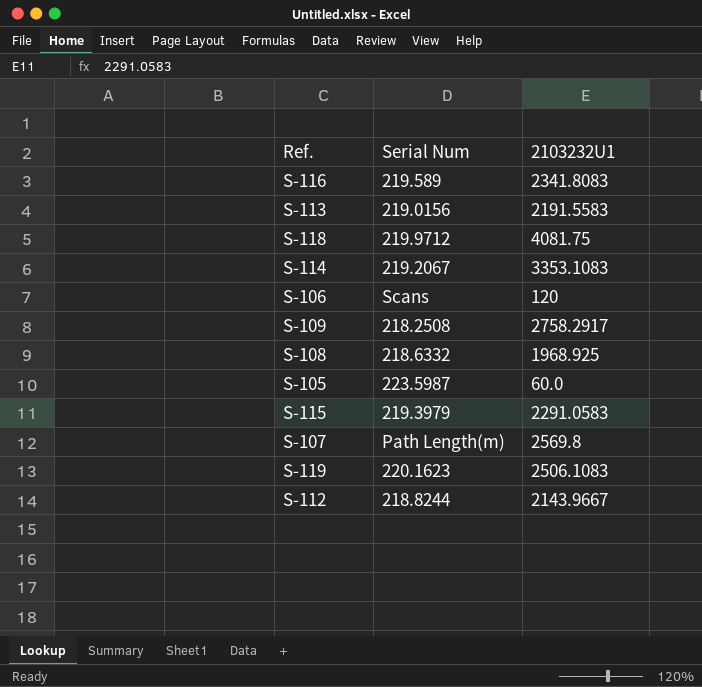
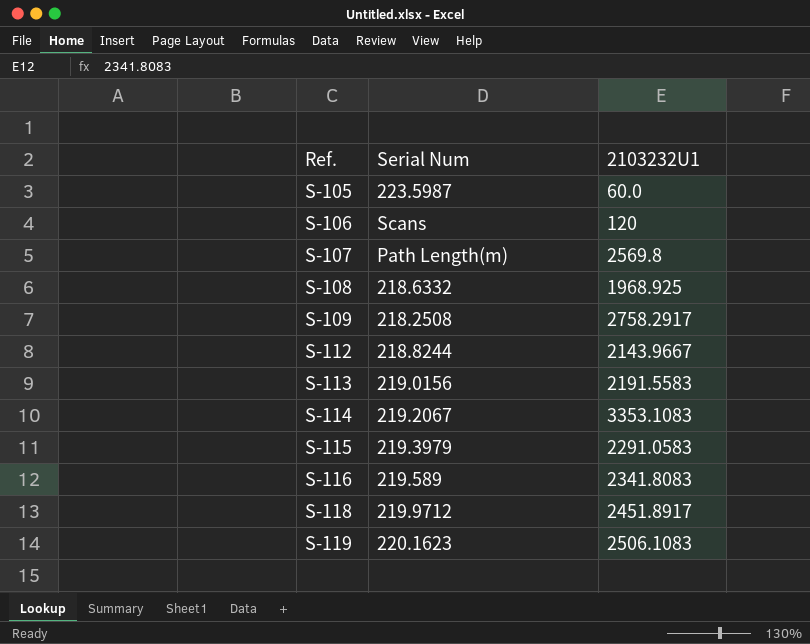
row order: none -> Ref. ascending
S-118 | 2103232U1: 4081.75 -> 2451.8917

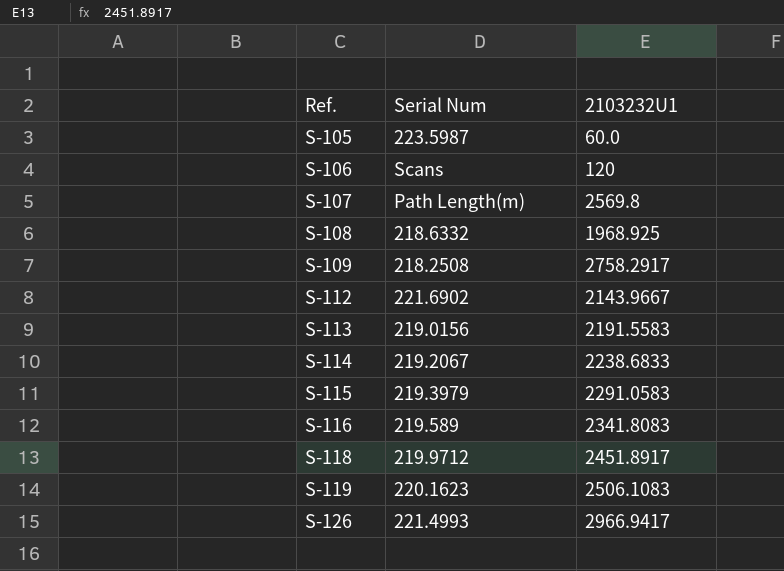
S-112 | Serial Num: 218.8244 -> 221.6902
S-114 | 2103232U1: 3353.1083 -> 2238.6833
row S-126: none -> 221.4993 | 2966.9417

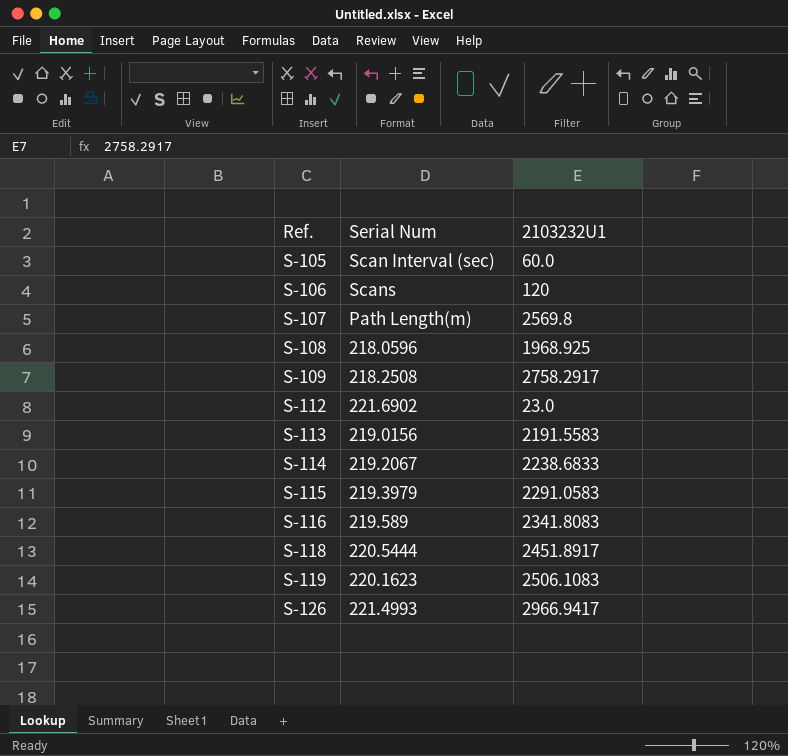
S-105 | Serial Num: 223.5987 -> Scan Interval (sec)
S-108 | Serial Num: 218.6332 -> 218.0596
S-112 | 2103232U1: 2143.9667 -> 23.0
S-118 | Serial Num: 219.9712 -> 220.5444

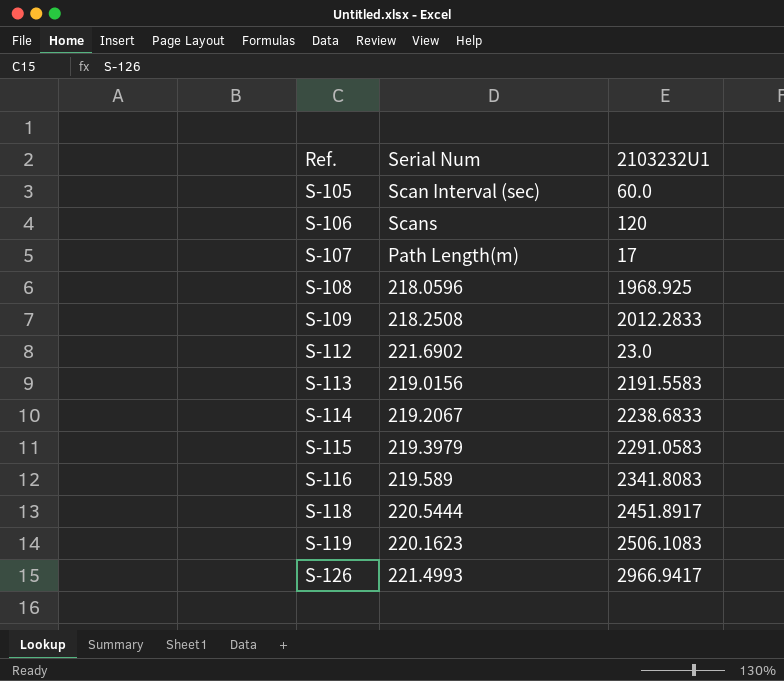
S-107 | 2103232U1: 2569.8 -> 17
S-109 | 2103232U1: 2758.2917 -> 2012.2833

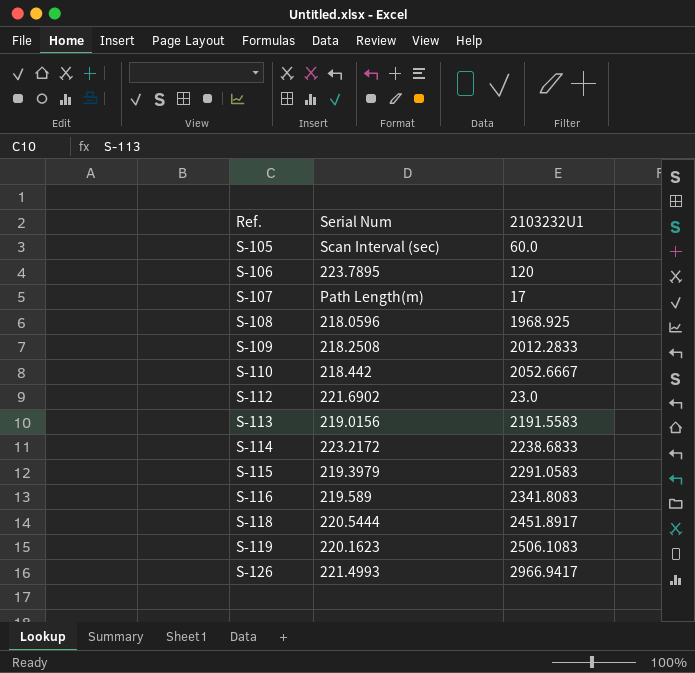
S-106 | Serial Num: Scans -> 223.7895
row S-110: none -> 218.442 | 2052.6667
S-114 | Serial Num: 219.2067 -> 223.2172

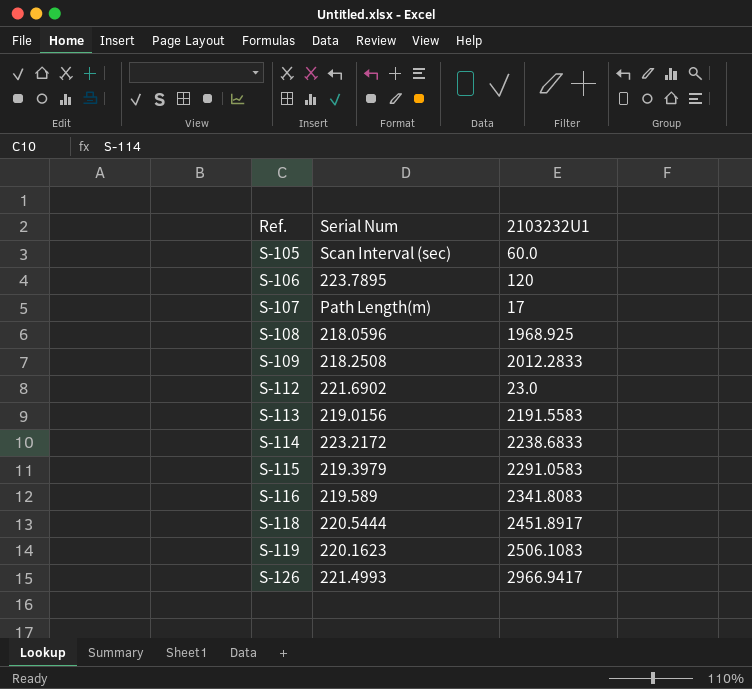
row S-110: 218.442 | 2052.6667 -> none

